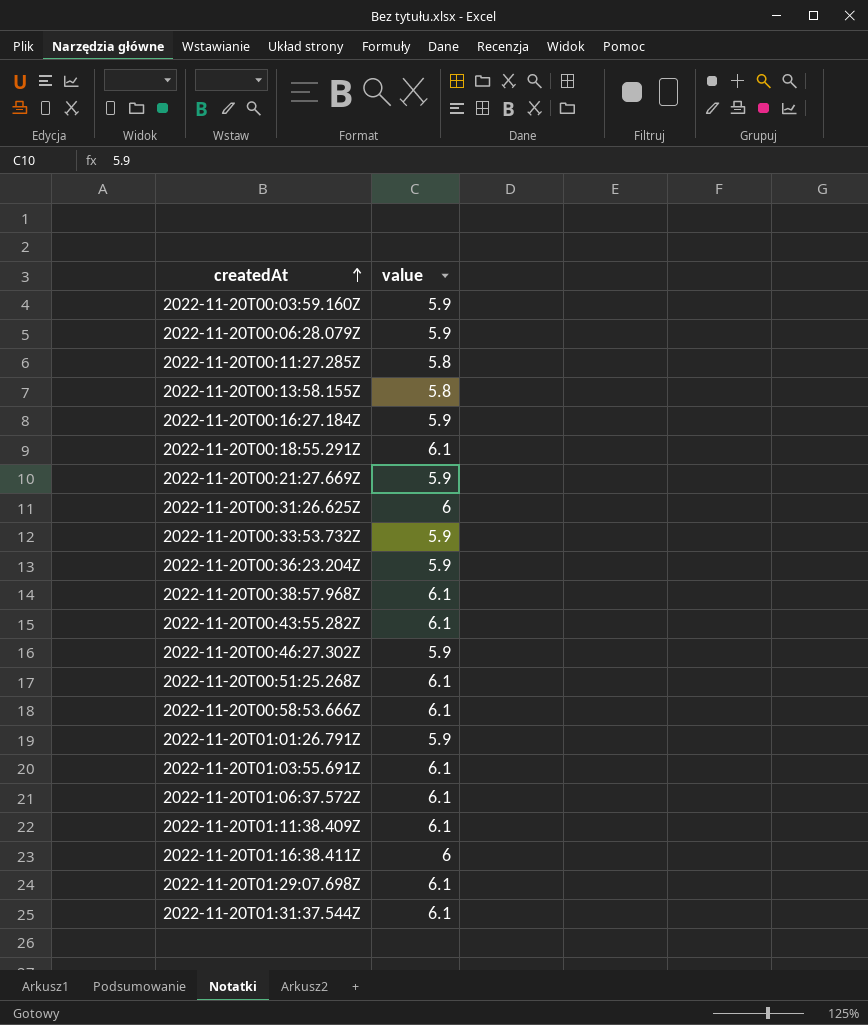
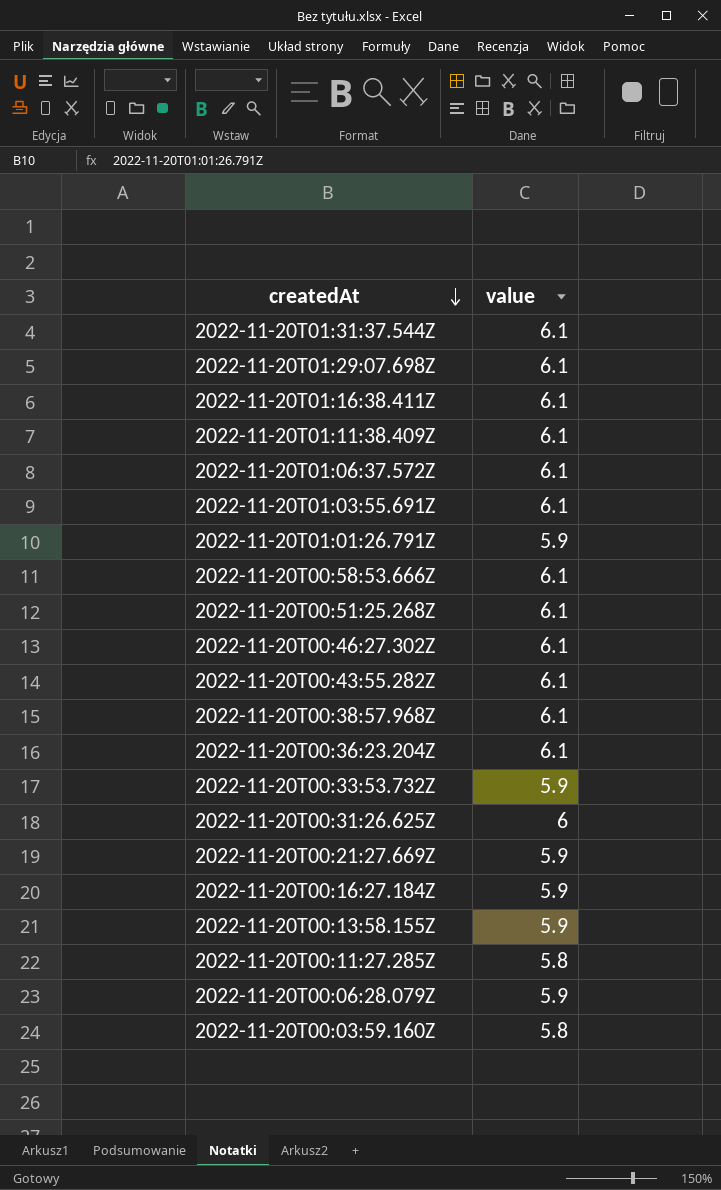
row order: createdAt ascending -> createdAt descending
row 2022-11-20T00:18:55.291Z: 6.1 -> none
2022-11-20T01:16:38.411Z | value: 6 -> 6.1
2022-11-20T00:46:27.302Z | value: 5.9 -> 6.1
2022-11-20T00:36:23.204Z | value: 5.9 -> 6.1
2022-11-20T00:13:58.155Z | value: 5.8 -> 5.9
2022-11-20T00:03:59.160Z | value: 5.9 -> 5.8

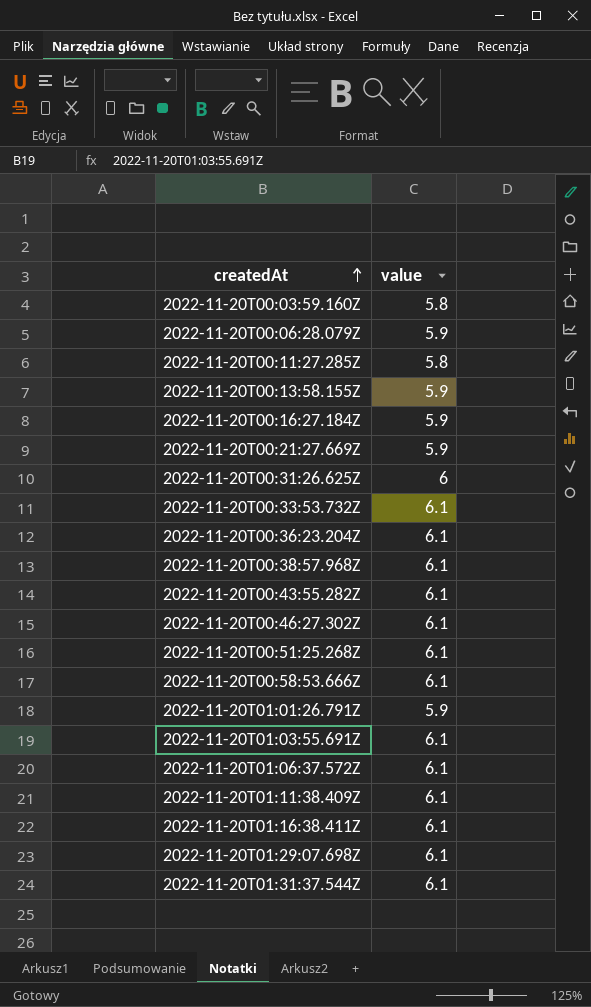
row order: createdAt descending -> createdAt ascending
2022-11-20T00:33:53.732Z | value: 5.9 -> 6.1

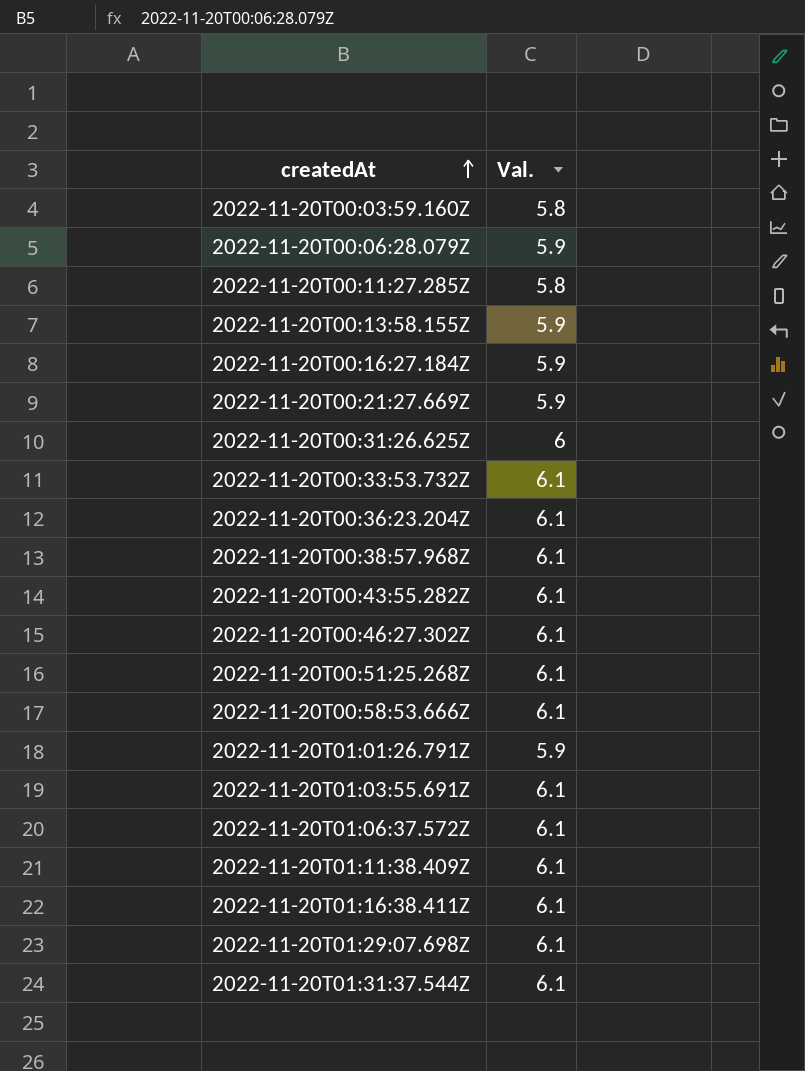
column name: value -> Val.

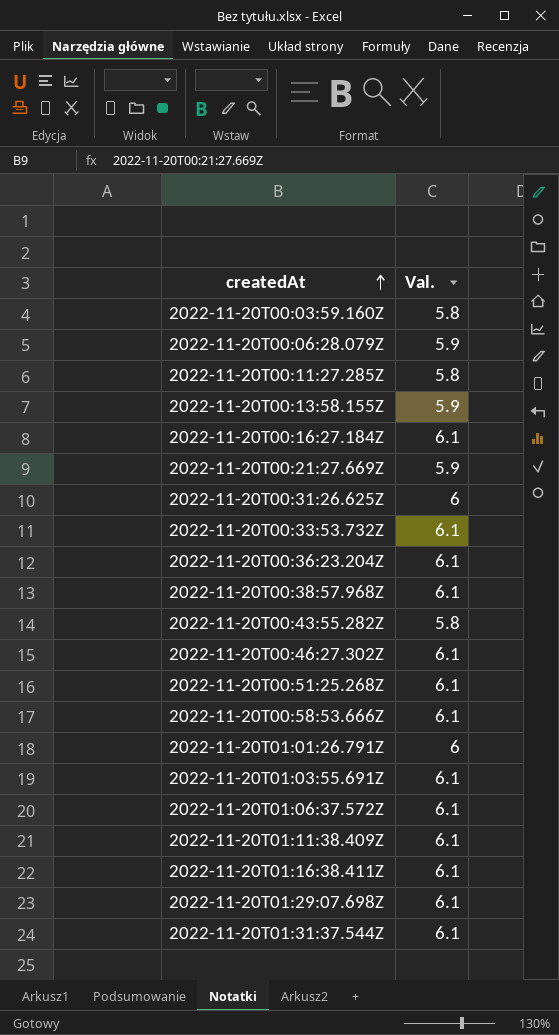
2022-11-20T00:16:27.184Z | Val.: 5.9 -> 6.1
2022-11-20T00:43:55.282Z | Val.: 6.1 -> 5.8
2022-11-20T01:01:26.791Z | Val.: 5.9 -> 6

